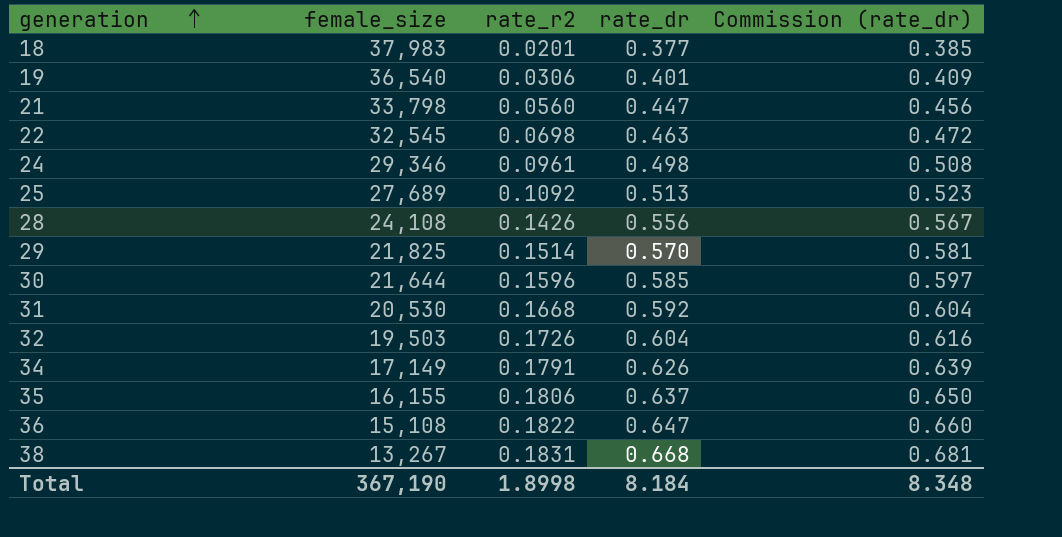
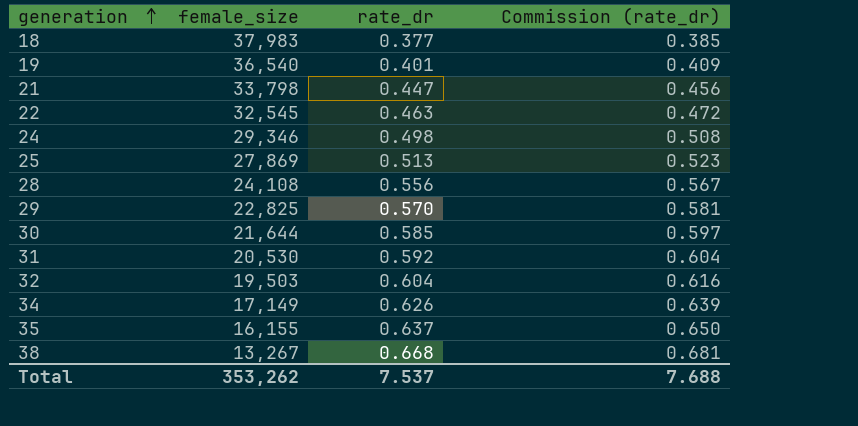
column rate_r2 | position: 3 -> none
row 36: 15,108 | 0.1822 | 0.647 | 0.660 -> none
25 | female_size: 27,689 -> 27,869
29 | female_size: 21,825 -> 22,825
Total | female_size: 367,190 -> 353,262
Total | rate_dr: 8.184 -> 7.537
Total | Commission (rate_dr): 8.348 -> 7.688

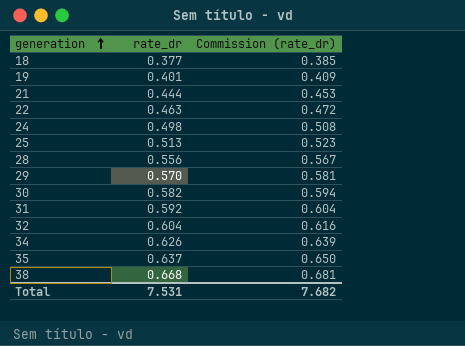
column female_size | position: 2 -> none
21 | rate_dr: 0.447 -> 0.444
21 | Commission (rate_dr): 0.456 -> 0.453
30 | rate_dr: 0.585 -> 0.582
30 | Commission (rate_dr): 0.597 -> 0.594
Total | rate_dr: 7.537 -> 7.531
Total | Commission (rate_dr): 7.688 -> 7.682

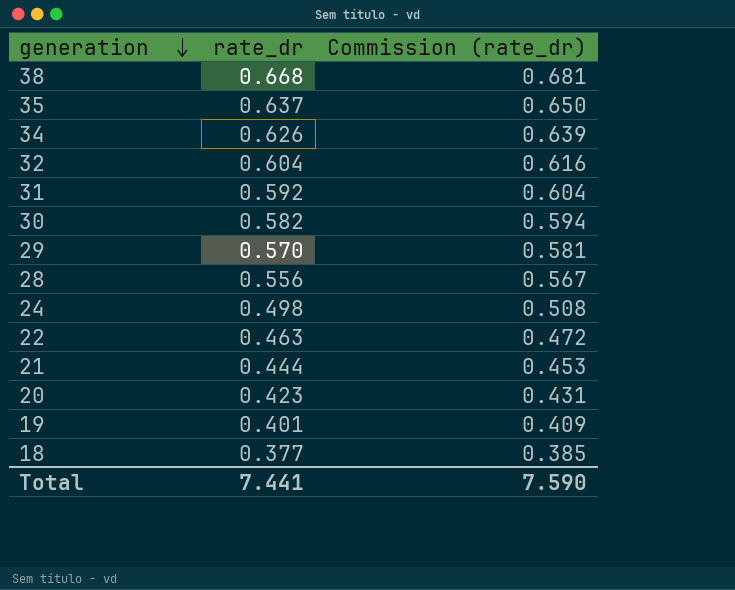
row order: generation ascending -> generation descending
row 25: 0.513 | 0.523 -> none
row 20: none -> 0.423 | 0.431
Total | rate_dr: 7.531 -> 7.441
Total | Commission (rate_dr): 7.682 -> 7.590

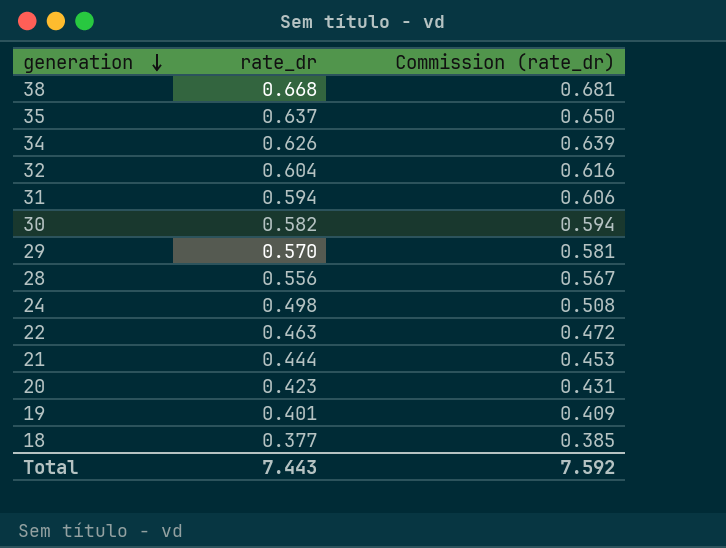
31 | rate_dr: 0.592 -> 0.594
31 | Commission (rate_dr): 0.604 -> 0.606
Total | rate_dr: 7.441 -> 7.443
Total | Commission (rate_dr): 7.590 -> 7.592

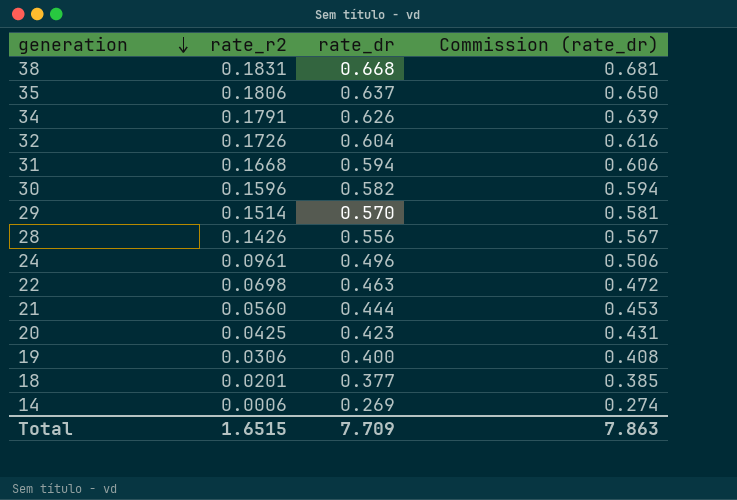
column rate_r2 | position: none -> 2
24 | rate_dr: 0.498 -> 0.496
24 | Commission (rate_dr): 0.508 -> 0.506
19 | rate_dr: 0.401 -> 0.400
19 | Commission (rate_dr): 0.409 -> 0.408
row 14: none -> 0.0006 | 0.269 | 0.274
Total | rate_dr: 7.443 -> 7.709
Total | Commission (rate_dr): 7.592 -> 7.863

